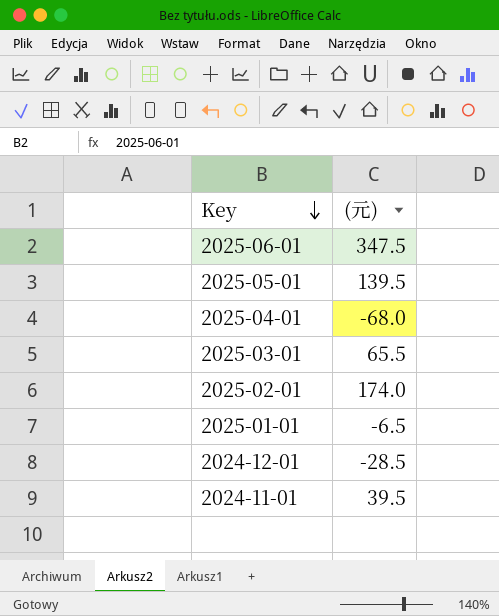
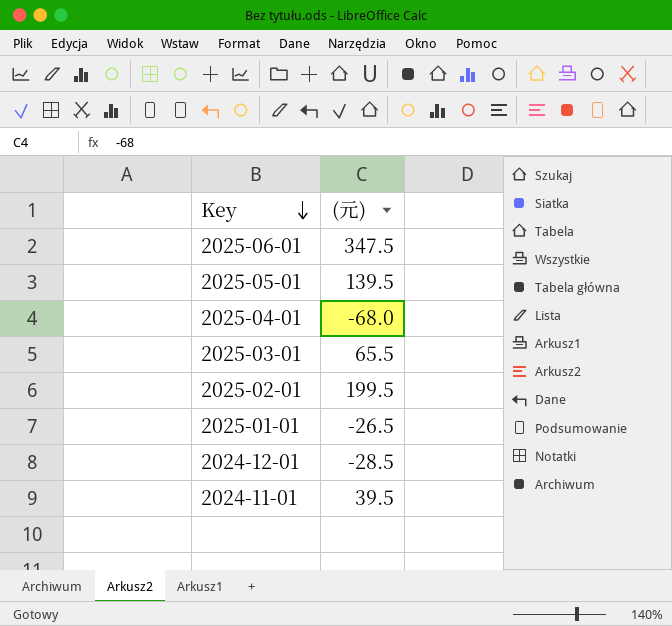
2025-02-01 | (元): 174.0 -> 199.5
2025-01-01 | (元): -6.5 -> -26.5

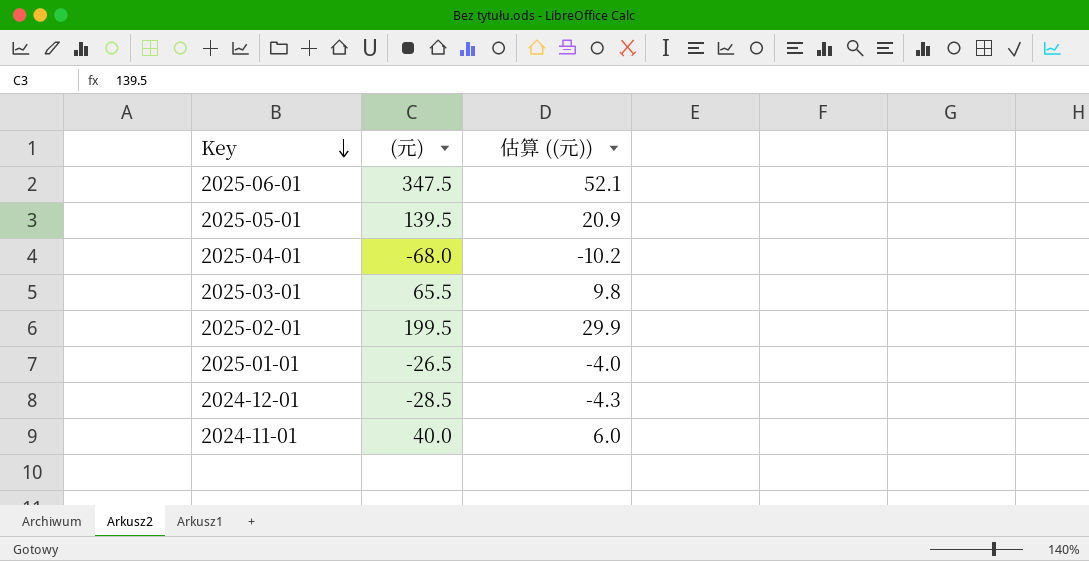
column 估算 ((元)) | formula: none -> [(元)] * 0.15
2024-11-01 | (元): 39.5 -> 40.0

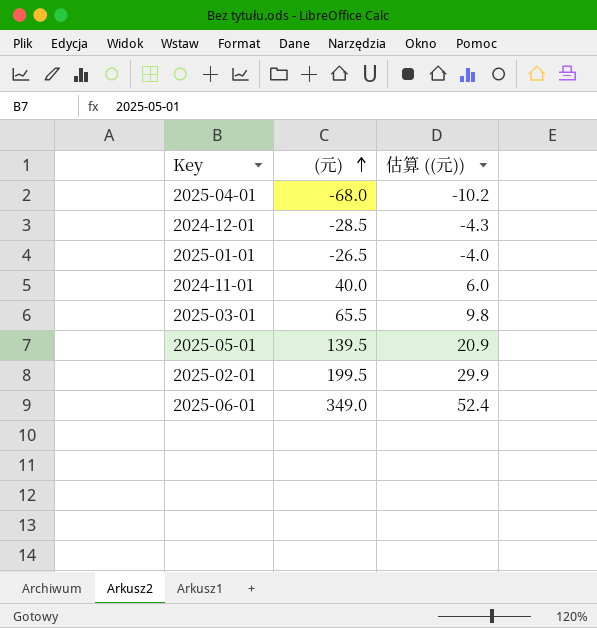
row order: Key descending -> (元) ascending
2025-06-01 | (元): 347.5 -> 349.0
2025-06-01 | 估算 ((元)): 52.1 -> 52.4

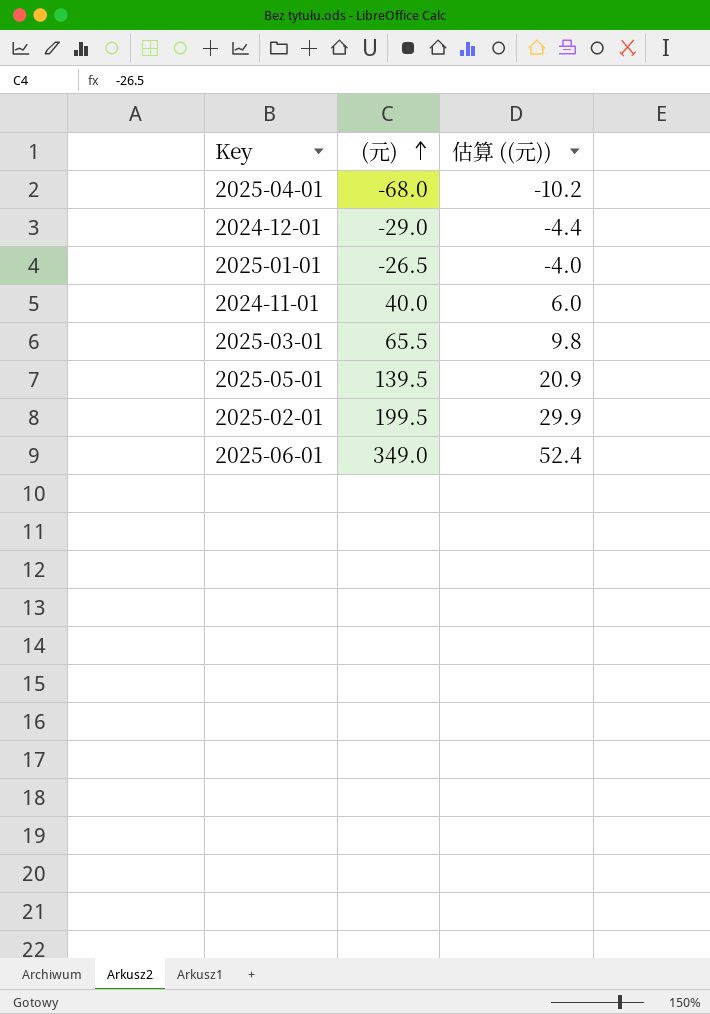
2024-12-01 | (元): -28.5 -> -29.0
2024-12-01 | 估算 ((元)): -4.3 -> -4.4

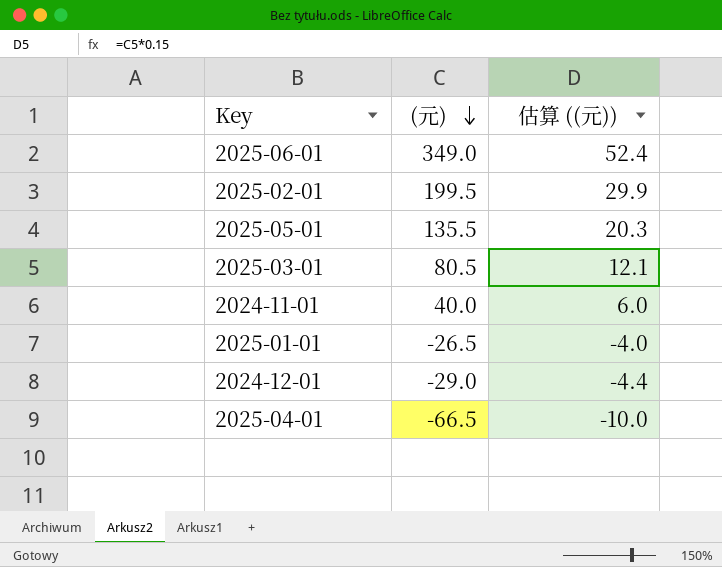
row order: (元) ascending -> (元) descending
2025-05-01 | (元): 139.5 -> 135.5
2025-05-01 | 估算 ((元)): 20.9 -> 20.3
2025-03-01 | (元): 65.5 -> 80.5
2025-03-01 | 估算 ((元)): 9.8 -> 12.1
2025-04-01 | (元): -68.0 -> -66.5
2025-04-01 | 估算 ((元)): -10.2 -> -10.0

